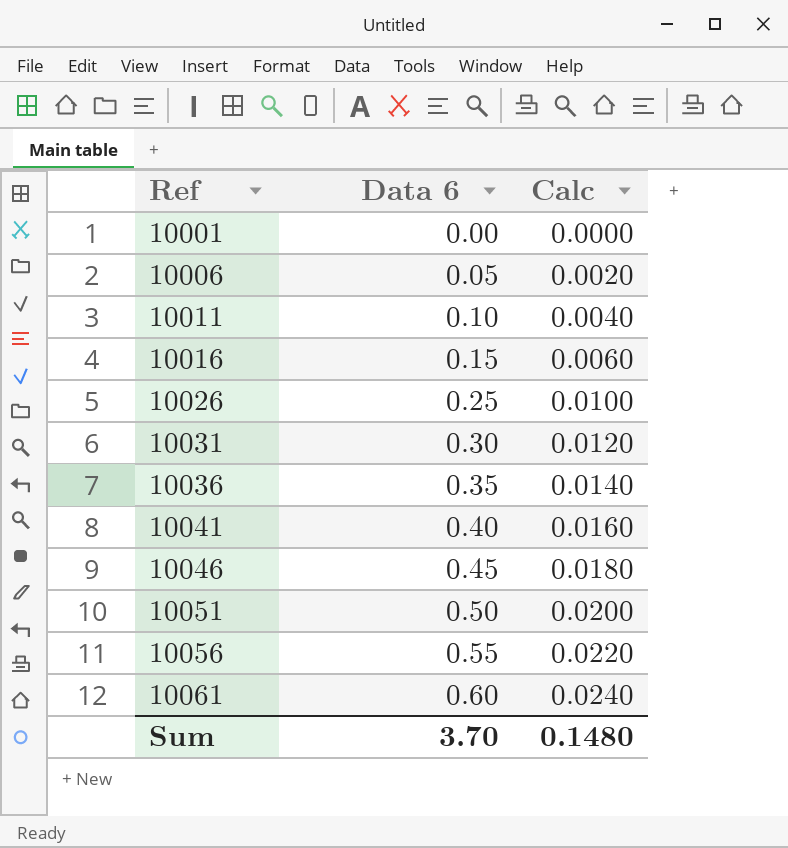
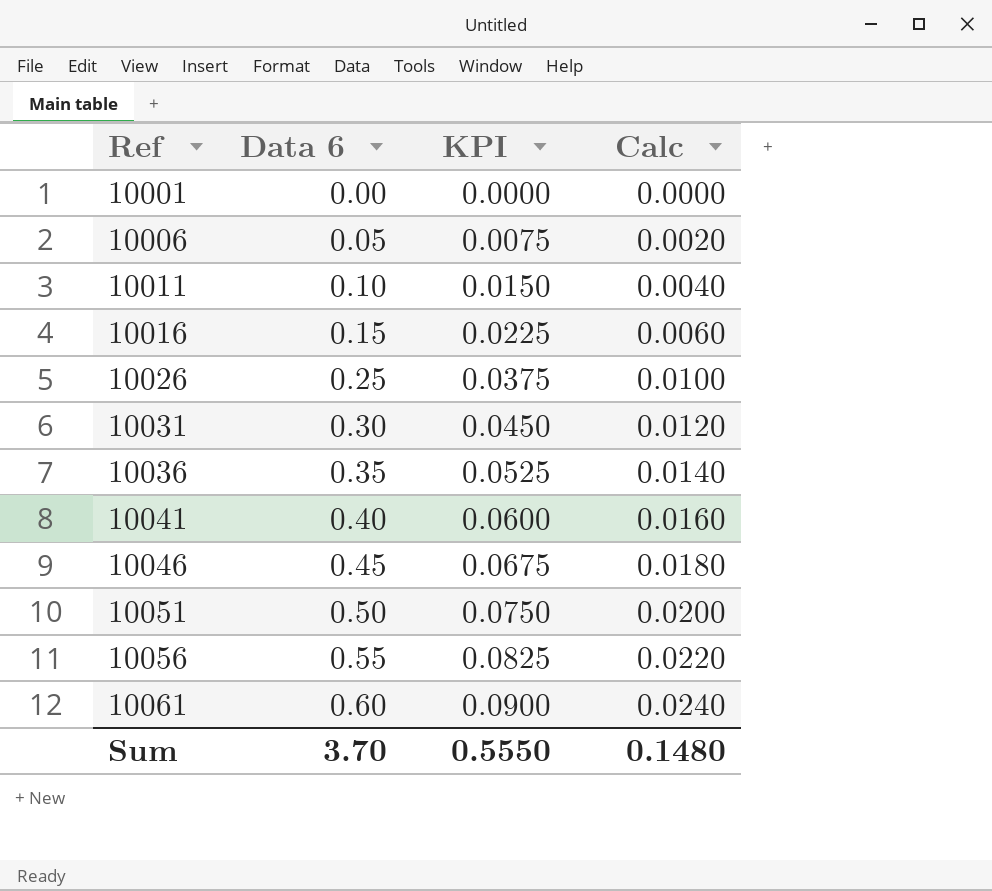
column KPI | formula: none -> [Data 6] * 0.15

